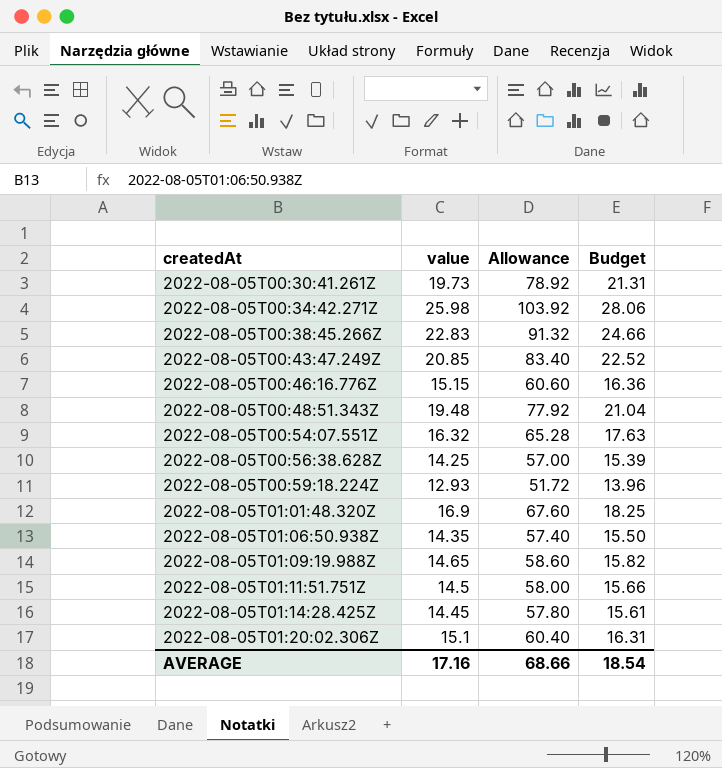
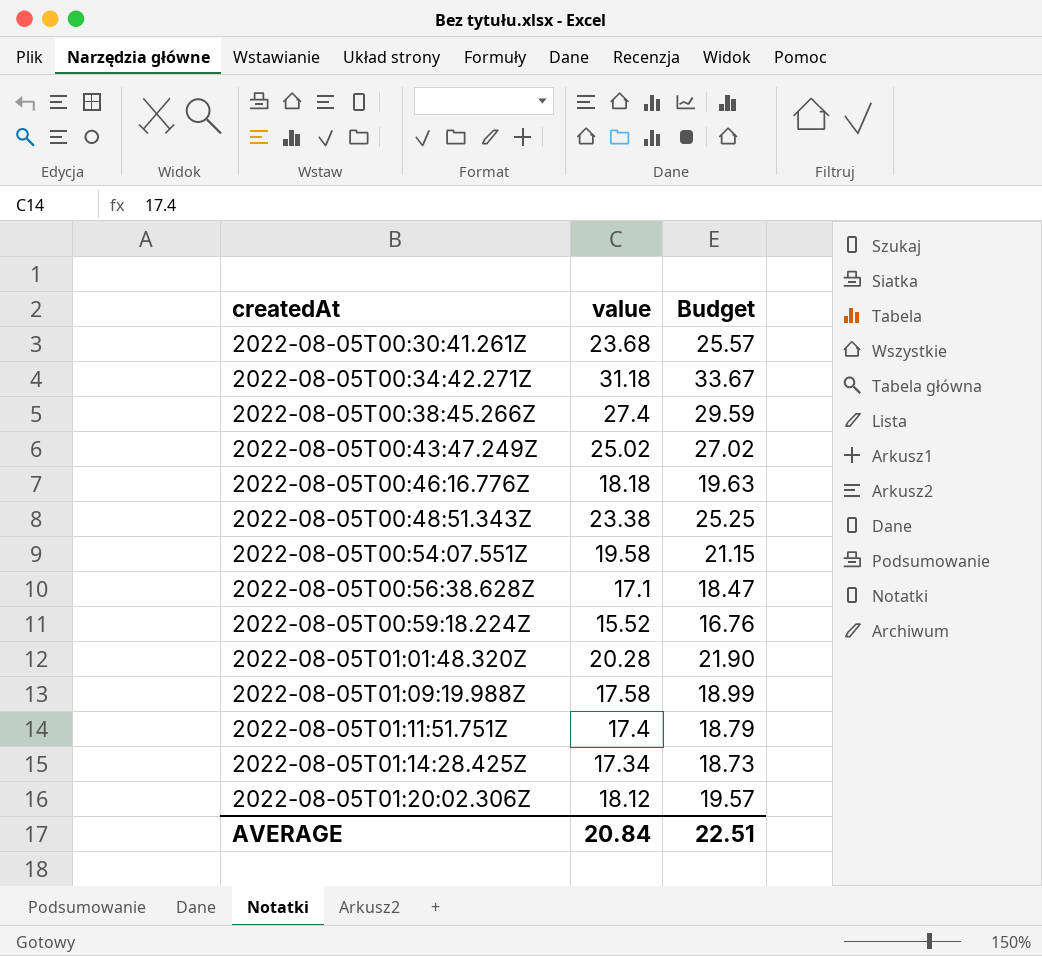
column Allowance | formula: [value] * 4 -> none
row 2022-08-05T01:06:50.938Z: 14.35 | 57.40 | 15.50 -> none
2022-08-05T00:30:41.261Z | value: 19.73 -> 23.68
2022-08-05T00:30:41.261Z | Budget: 21.31 -> 25.57
2022-08-05T00:34:42.271Z | value: 25.98 -> 31.18
2022-08-05T00:34:42.271Z | Budget: 28.06 -> 33.67
2022-08-05T00:38:45.266Z | value: 22.83 -> 27.4
2022-08-05T00:38:45.266Z | Budget: 24.66 -> 29.59
2022-08-05T00:43:47.249Z | value: 20.85 -> 25.02
2022-08-05T00:43:47.249Z | Budget: 22.52 -> 27.02
2022-08-05T00:46:16.776Z | value: 15.15 -> 18.18
2022-08-05T00:46:16.776Z | Budget: 16.36 -> 19.63
2022-08-05T00:48:51.343Z | value: 19.48 -> 23.38
2022-08-05T00:48:51.343Z | Budget: 21.04 -> 25.25
2022-08-05T00:54:07.551Z | value: 16.32 -> 19.58
2022-08-05T00:54:07.551Z | Budget: 17.63 -> 21.15
2022-08-05T00:56:38.628Z | value: 14.25 -> 17.1
2022-08-05T00:56:38.628Z | Budget: 15.39 -> 18.47
2022-08-05T00:59:18.224Z | value: 12.93 -> 15.52
2022-08-05T00:59:18.224Z | Budget: 13.96 -> 16.76
2022-08-05T01:01:48.320Z | value: 16.9 -> 20.28
2022-08-05T01:01:48.320Z | Budget: 18.25 -> 21.90
2022-08-05T01:09:19.988Z | value: 14.65 -> 17.58
2022-08-05T01:09:19.988Z | Budget: 15.82 -> 18.99
2022-08-05T01:11:51.751Z | value: 14.5 -> 17.4
2022-08-05T01:11:51.751Z | Budget: 15.66 -> 18.79
2022-08-05T01:14:28.425Z | value: 14.45 -> 17.34
2022-08-05T01:14:28.425Z | Budget: 15.61 -> 18.73
2022-08-05T01:20:02.306Z | value: 15.1 -> 18.12
2022-08-05T01:20:02.306Z | Budget: 16.31 -> 19.57
AVERAGE | value: 17.16 -> 20.84
AVERAGE | Budget: 18.54 -> 22.51

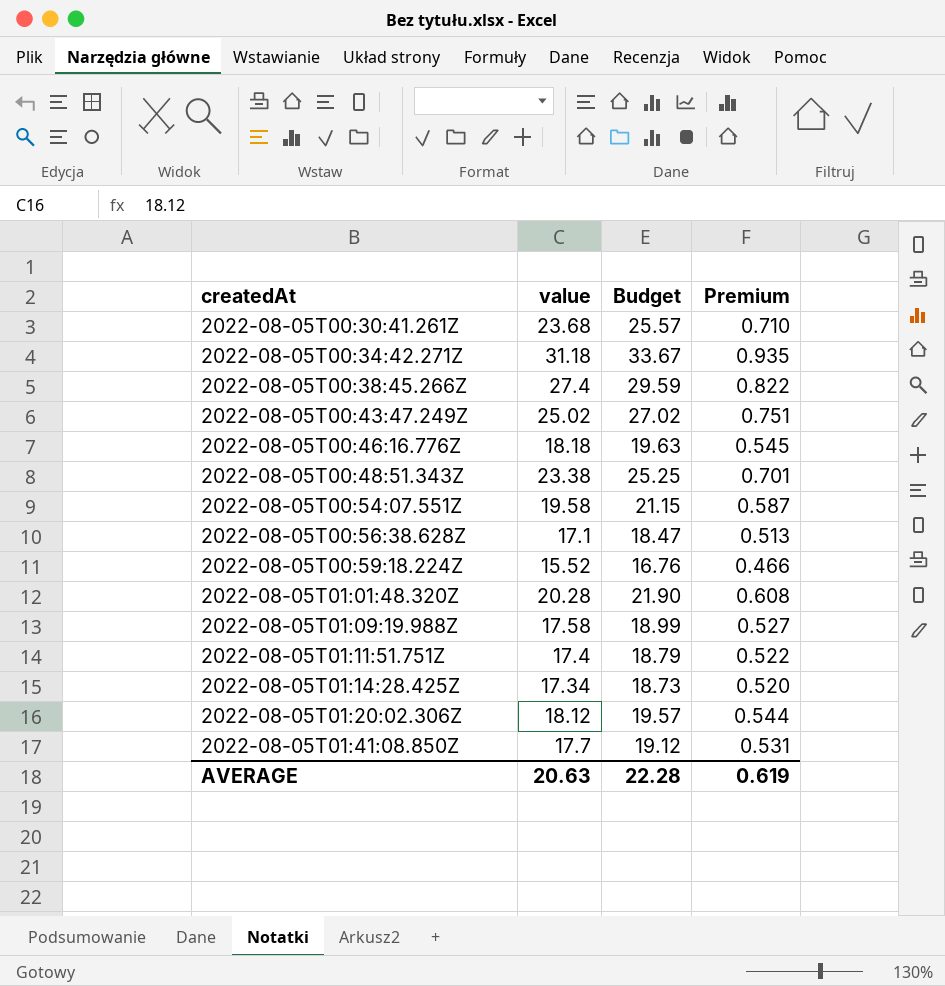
column Premium | formula: none -> [value] * 0.03
row 2022-08-05T01:41:08.850Z: none -> 17.7 | 19.12 | 0.531
AVERAGE | value: 20.84 -> 20.63
AVERAGE | Budget: 22.51 -> 22.28

